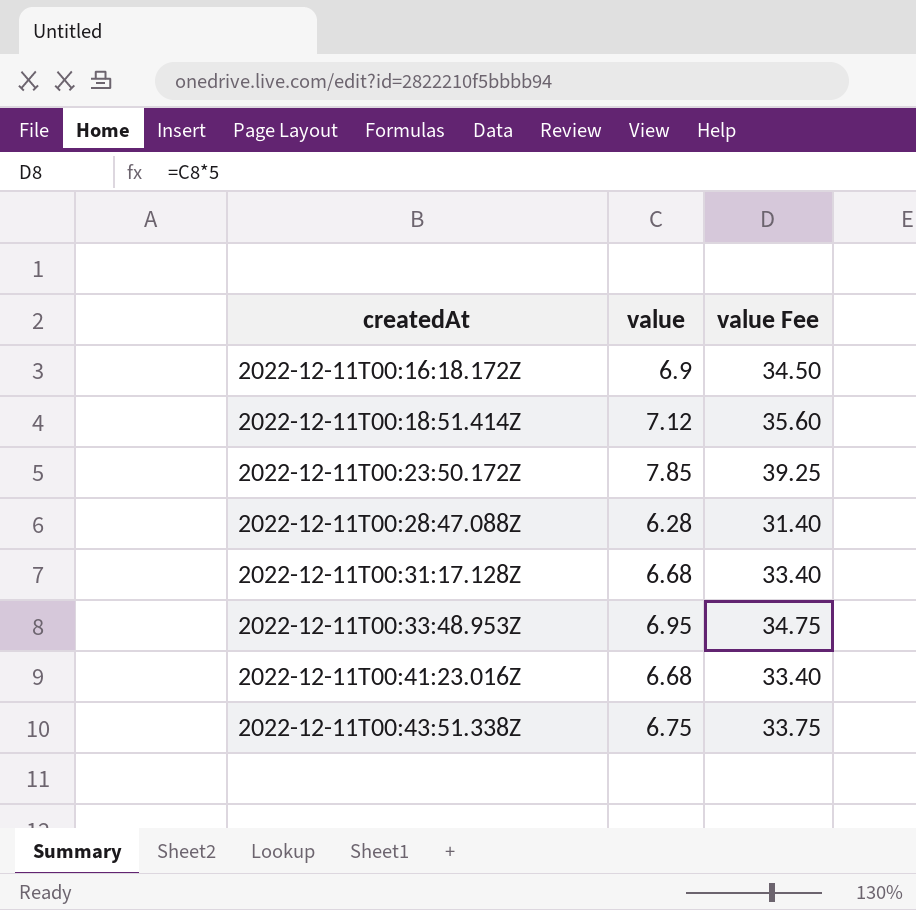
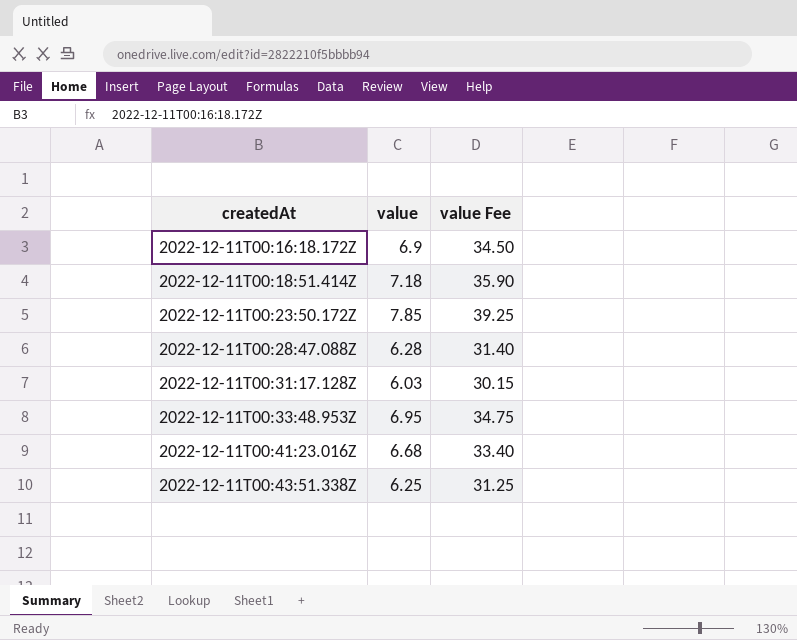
2022-12-11T00:18:51.414Z | value: 7.12 -> 7.18
2022-12-11T00:18:51.414Z | value Fee: 35.60 -> 35.90
2022-12-11T00:31:17.128Z | value: 6.68 -> 6.03
2022-12-11T00:31:17.128Z | value Fee: 33.40 -> 30.15
2022-12-11T00:43:51.338Z | value: 6.75 -> 6.25
2022-12-11T00:43:51.338Z | value Fee: 33.75 -> 31.25

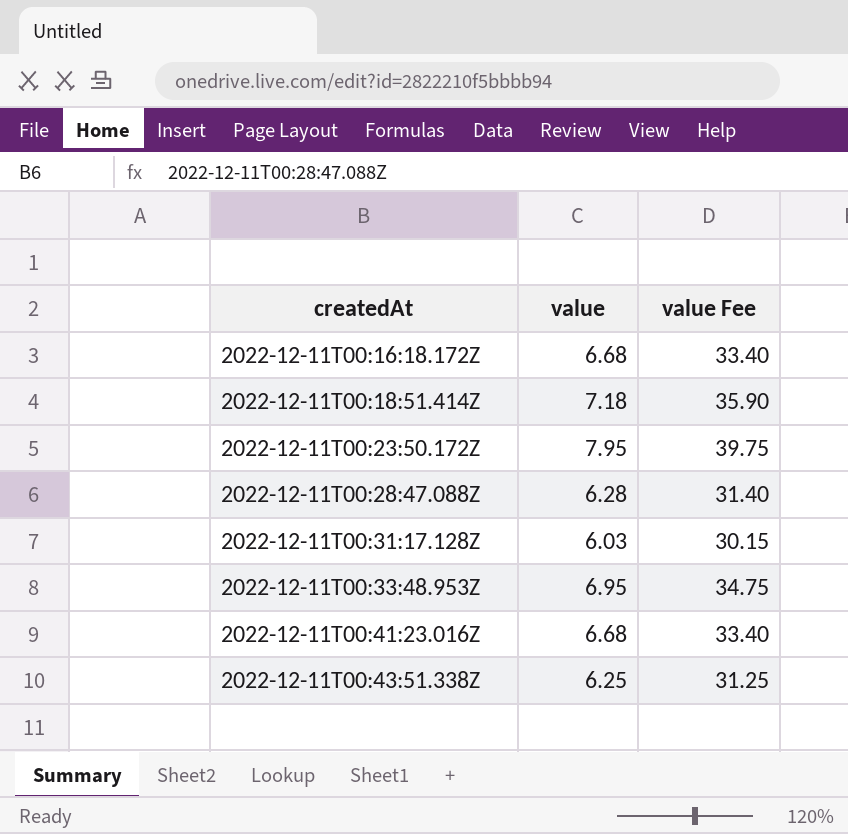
2022-12-11T00:16:18.172Z | value: 6.9 -> 6.68
2022-12-11T00:16:18.172Z | value Fee: 34.50 -> 33.40
2022-12-11T00:23:50.172Z | value: 7.85 -> 7.95
2022-12-11T00:23:50.172Z | value Fee: 39.25 -> 39.75

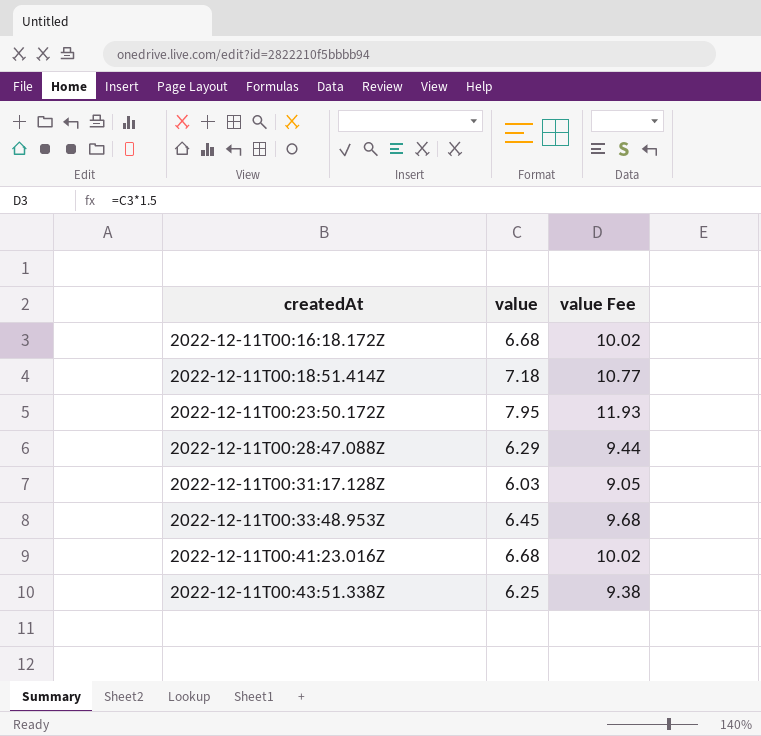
column value Fee | formula: [value] * 5 -> [value] * 1.5
2022-12-11T00:28:47.088Z | value: 6.28 -> 6.29
2022-12-11T00:33:48.953Z | value: 6.95 -> 6.45

